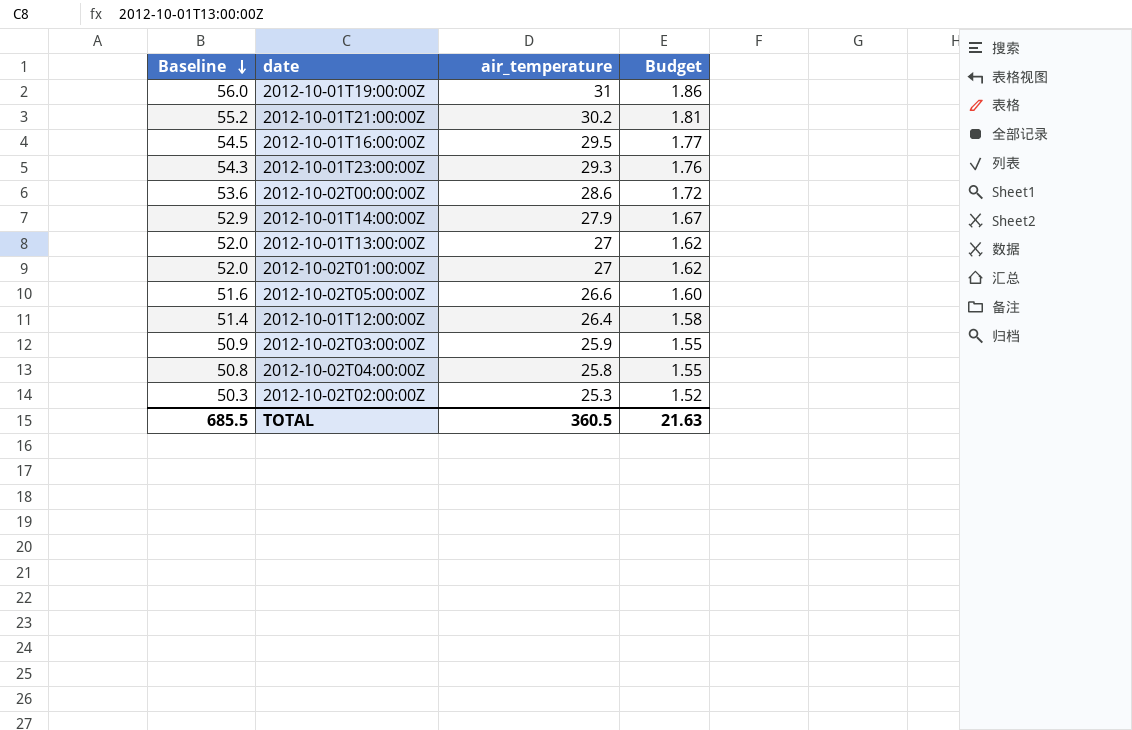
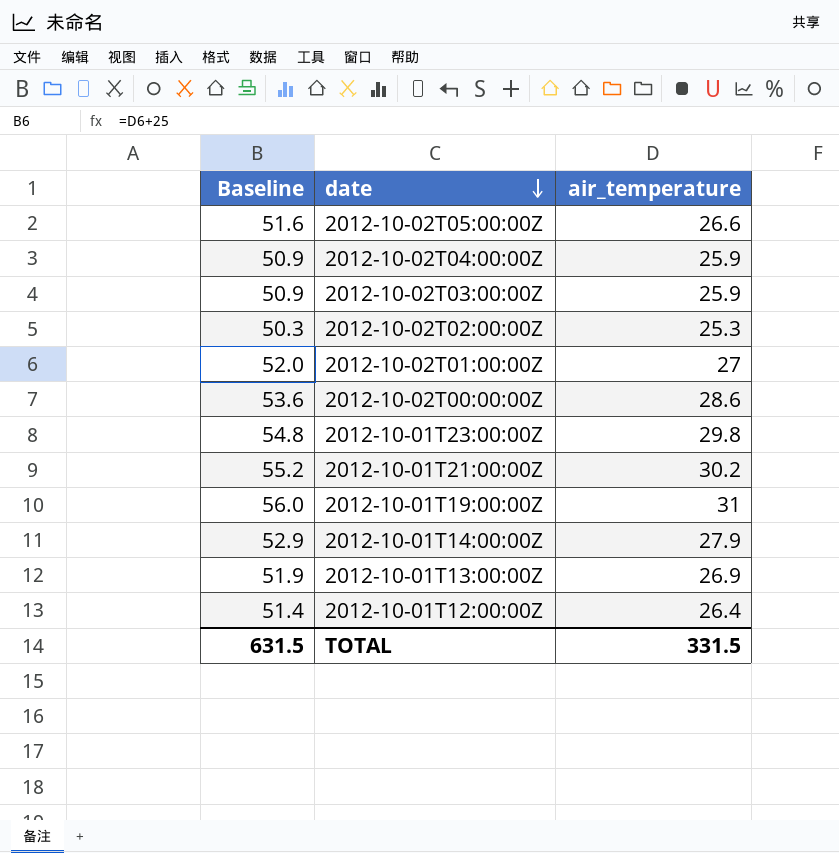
row order: Baseline descending -> date descending
column Budget | formula: [air_temperature] * 0.06 -> none
row 2012-10-01T16:00:00Z: 54.5 | 29.5 | 1.77 -> none
2012-10-02T04:00:00Z | Baseline: 50.8 -> 50.9
2012-10-02T04:00:00Z | air_temperature: 25.8 -> 25.9
2012-10-01T23:00:00Z | Baseline: 54.3 -> 54.8
2012-10-01T23:00:00Z | air_temperature: 29.3 -> 29.8
2012-10-01T13:00:00Z | Baseline: 52.0 -> 51.9
2012-10-01T13:00:00Z | air_temperature: 27 -> 26.9
TOTAL | Baseline: 685.5 -> 631.5
TOTAL | air_temperature: 360.5 -> 331.5

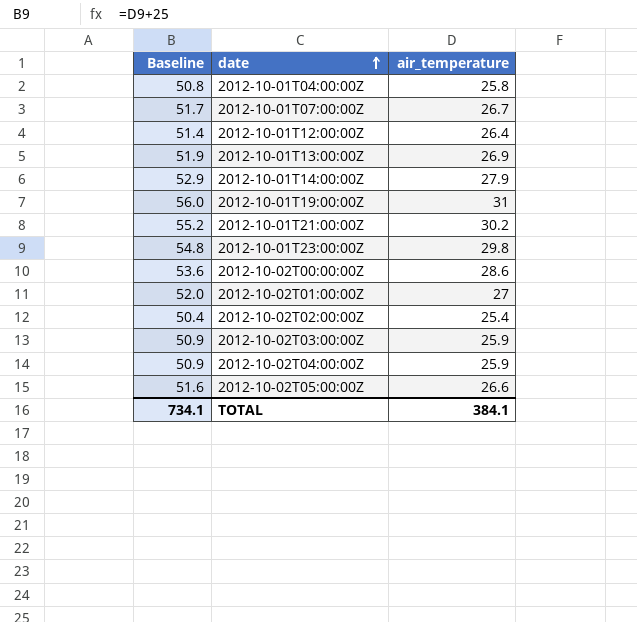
row order: date descending -> date ascending
row 2012-10-01T04:00:00Z: none -> 50.8 | 25.8
row 2012-10-01T07:00:00Z: none -> 51.7 | 26.7
2012-10-02T02:00:00Z | Baseline: 50.3 -> 50.4
2012-10-02T02:00:00Z | air_temperature: 25.3 -> 25.4
TOTAL | Baseline: 631.5 -> 734.1
TOTAL | air_temperature: 331.5 -> 384.1

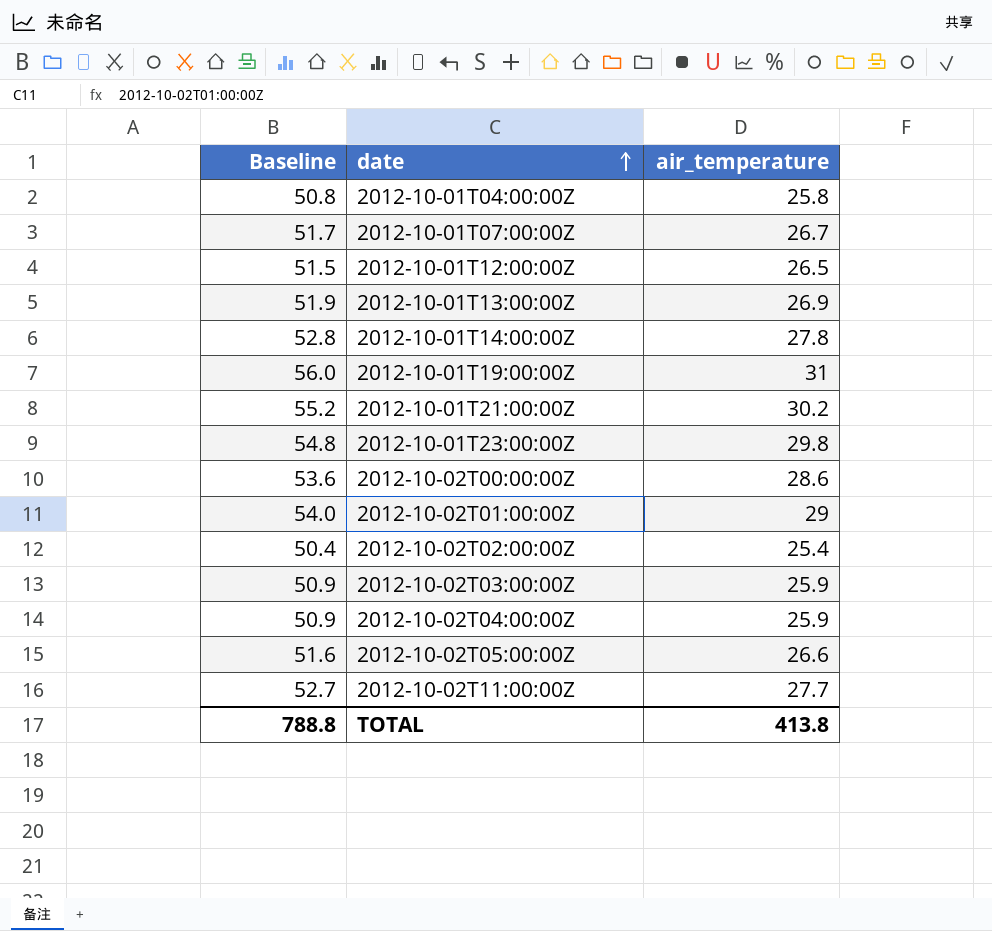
2012-10-01T12:00:00Z | Baseline: 51.4 -> 51.5
2012-10-01T12:00:00Z | air_temperature: 26.4 -> 26.5
2012-10-01T14:00:00Z | Baseline: 52.9 -> 52.8
2012-10-01T14:00:00Z | air_temperature: 27.9 -> 27.8
2012-10-02T01:00:00Z | Baseline: 52.0 -> 54.0
2012-10-02T01:00:00Z | air_temperature: 27 -> 29
row 2012-10-02T11:00:00Z: none -> 52.7 | 27.7
TOTAL | Baseline: 734.1 -> 788.8
TOTAL | air_temperature: 384.1 -> 413.8

